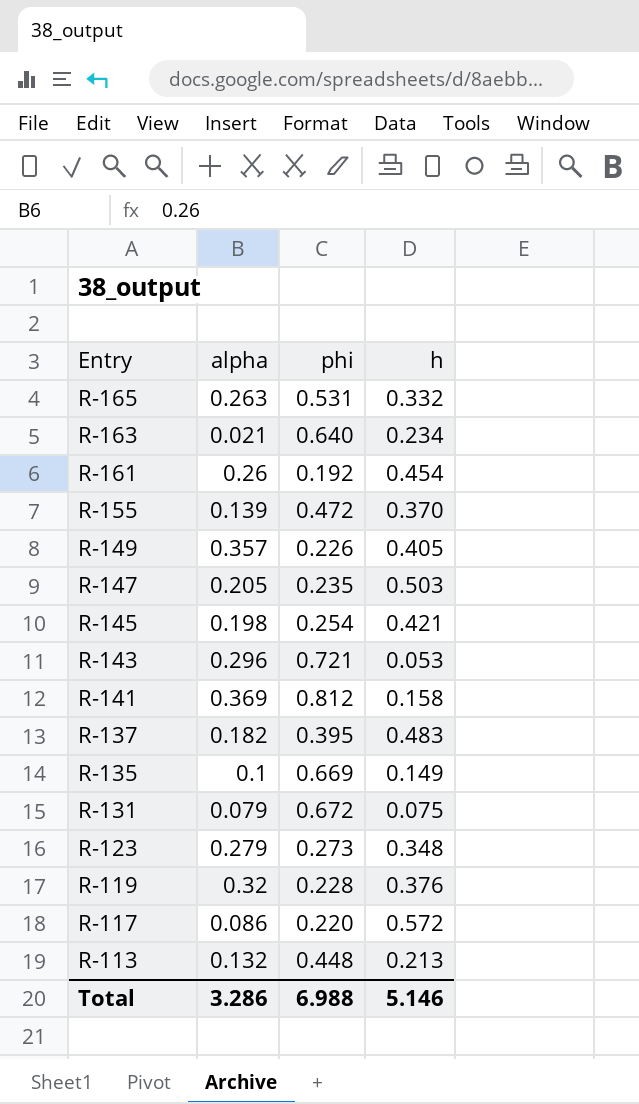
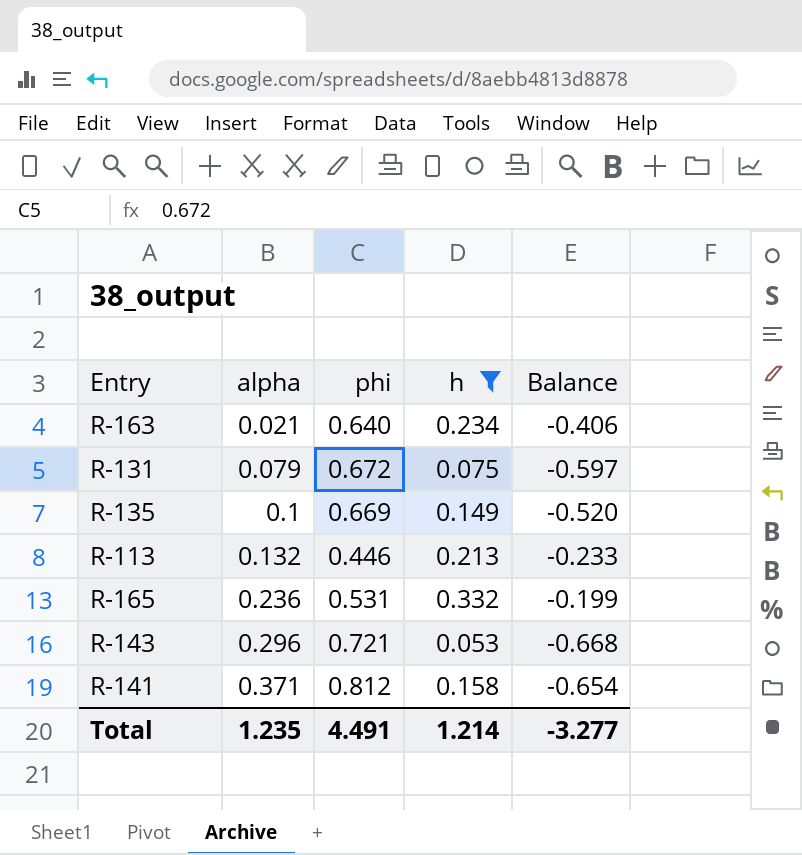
filter: none -> h <= 0.332
row order: Entry descending -> alpha ascending
column Balance | formula: none -> [h] - [phi]
R-113 | phi: 0.448 -> 0.446
R-165 | alpha: 0.263 -> 0.236
R-141 | alpha: 0.369 -> 0.371
Total | alpha: 3.286 -> 1.235
Total | phi: 6.988 -> 4.491
Total | h: 5.146 -> 1.214

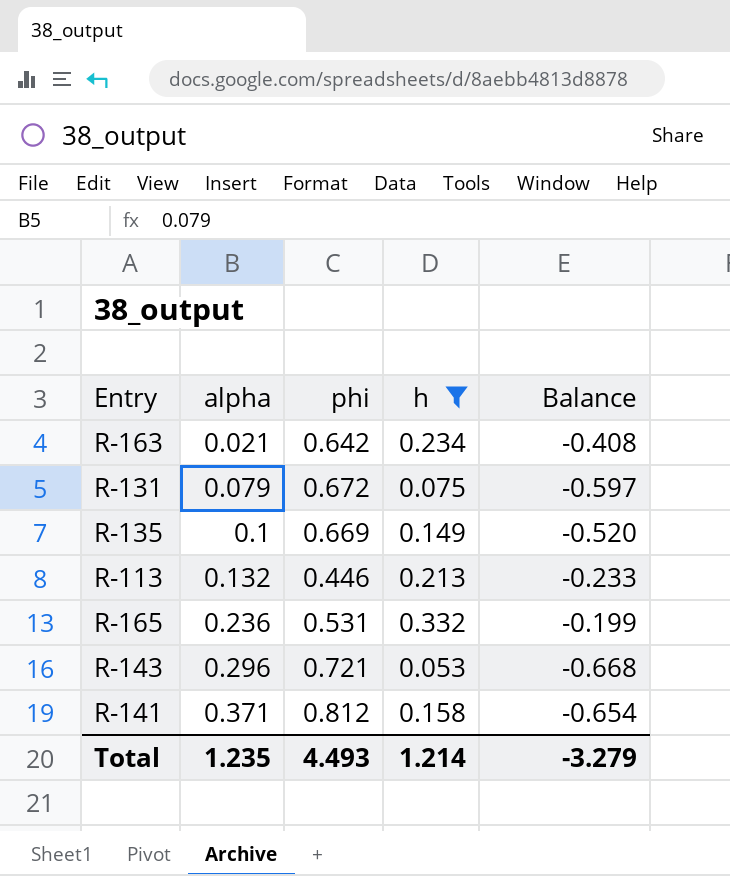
R-163 | phi: 0.640 -> 0.642
R-163 | Balance: -0.406 -> -0.408
Total | phi: 4.491 -> 4.493
Total | Balance: -3.277 -> -3.279

